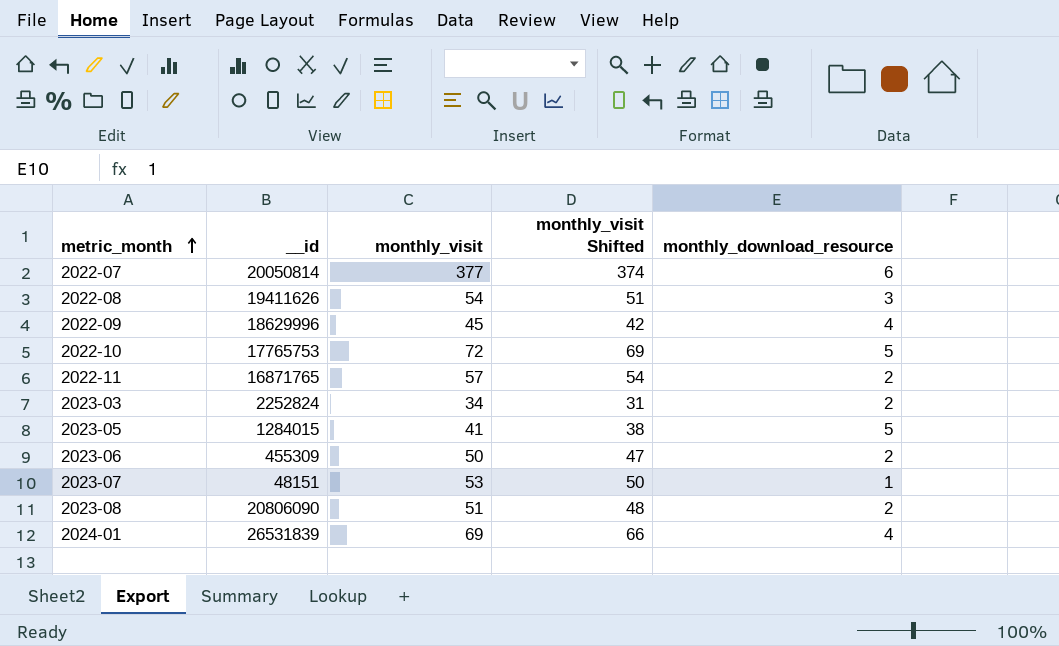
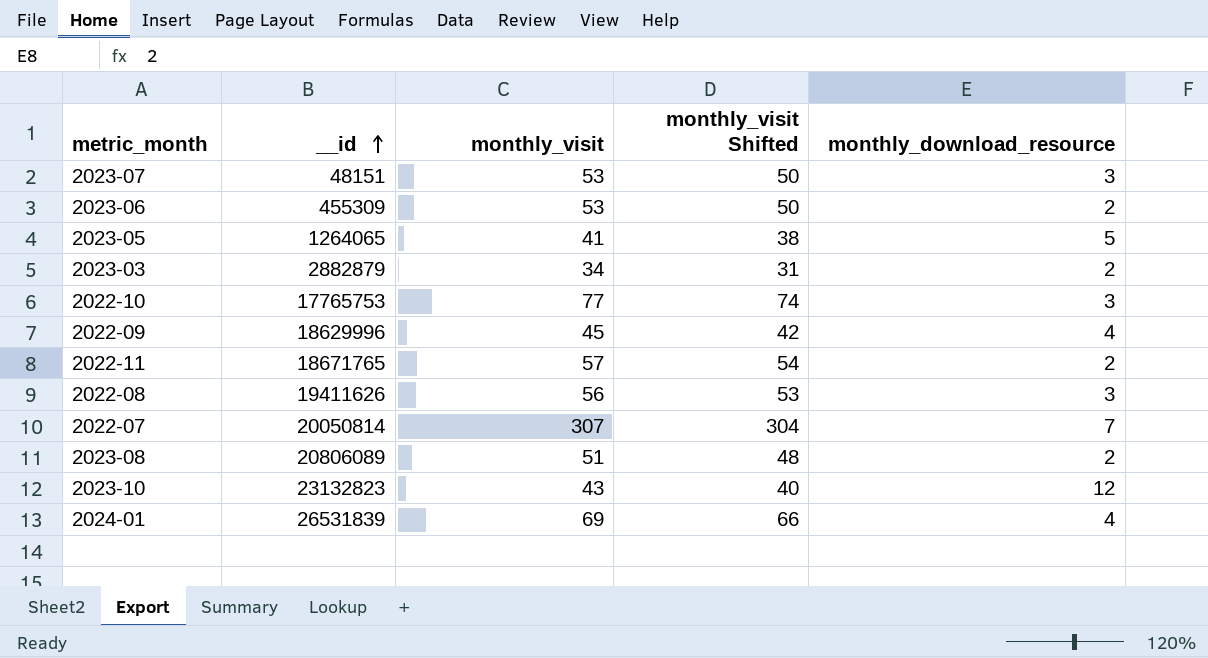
row order: metric_month ascending -> __id ascending
2023-07 | monthly_download_resource: 1 -> 3
2023-06 | monthly_visit: 50 -> 53
2023-06 | monthly_visit Shifted: 47 -> 50
2023-05 | __id: 1284015 -> 1264065
2023-03 | __id: 2252824 -> 2882879
2022-10 | monthly_visit: 72 -> 77
2022-10 | monthly_visit Shifted: 69 -> 74
2022-10 | monthly_download_resource: 5 -> 3
2022-11 | __id: 16871765 -> 18671765
2022-08 | monthly_visit: 54 -> 56
2022-08 | monthly_visit Shifted: 51 -> 53
2022-07 | monthly_visit: 377 -> 307
2022-07 | monthly_visit Shifted: 374 -> 304
2022-07 | monthly_download_resource: 6 -> 7
2023-08 | __id: 20806090 -> 20806089
row 2023-10: none -> 23132823 | 43 | 40 | 12

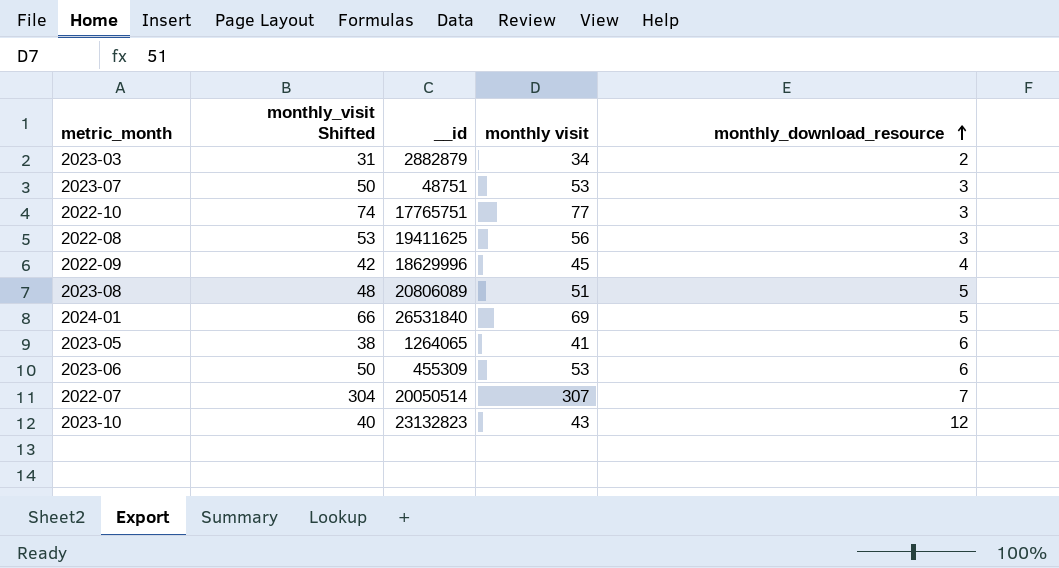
row order: __id ascending -> monthly_download_resource ascending
column monthly_visit Shifted | position: 4 -> 2
column name: monthly_visit -> monthly visit
row 2022-11: 18671765 | 57 | 54 | 2 -> none
2023-07 | __id: 48151 -> 48751
2022-10 | __id: 17765753 -> 17765751
2022-08 | __id: 19411626 -> 19411625
2023-08 | monthly_download_resource: 2 -> 5
2024-01 | __id: 26531839 -> 26531840
2024-01 | monthly_download_resource: 4 -> 5
2023-05 | monthly_download_resource: 5 -> 6
2023-06 | monthly_download_resource: 2 -> 6
2022-07 | __id: 20050814 -> 20050514

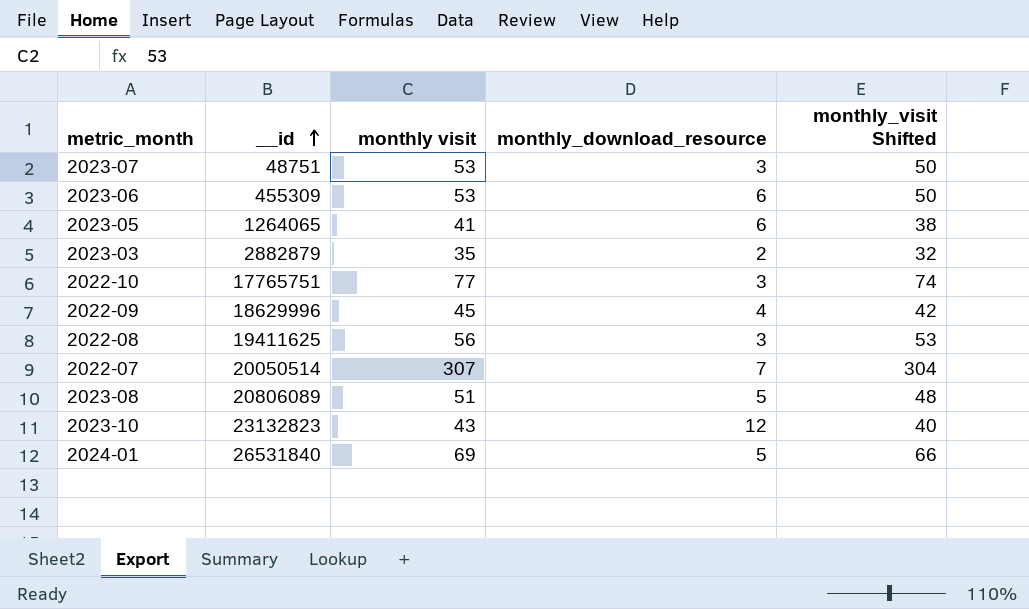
row order: monthly_download_resource ascending -> __id ascending
column monthly_visit Shifted | position: 2 -> 5
2023-03 | monthly visit: 34 -> 35
2023-03 | monthly_visit Shifted: 31 -> 32

